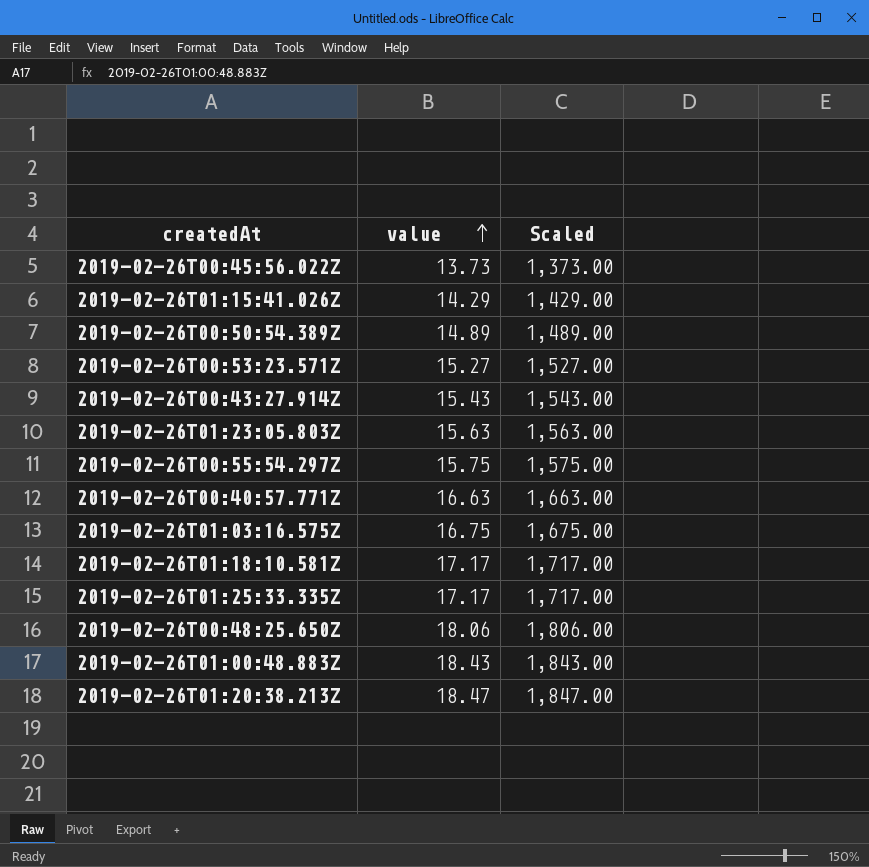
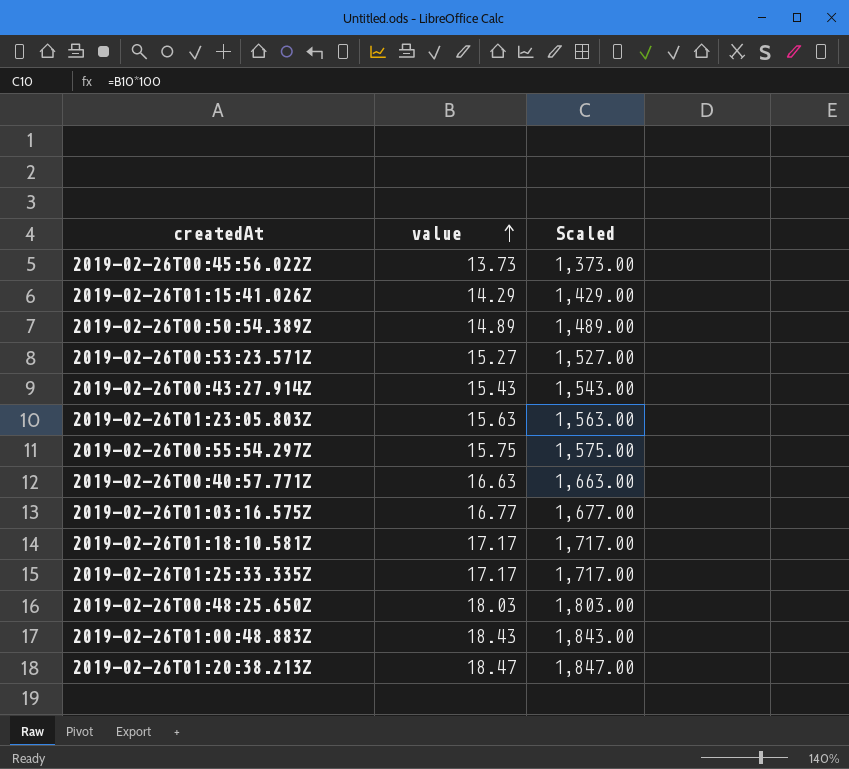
2019-02-26T01:03:16.575Z | value: 16.75 -> 16.77
2019-02-26T01:03:16.575Z | Scaled: 1,675.00 -> 1,677.00
2019-02-26T00:48:25.650Z | value: 18.06 -> 18.03
2019-02-26T00:48:25.650Z | Scaled: 1,806.00 -> 1,803.00

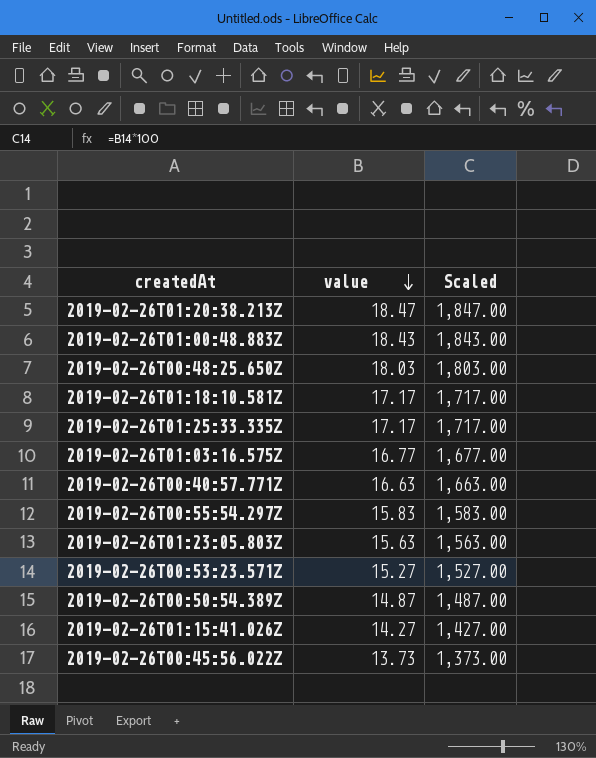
row order: value ascending -> value descending
row 2019-02-26T00:43:27.914Z: 15.43 | 1,543.00 -> none
2019-02-26T00:55:54.297Z | value: 15.75 -> 15.83
2019-02-26T00:55:54.297Z | Scaled: 1,575.00 -> 1,583.00
2019-02-26T00:50:54.389Z | value: 14.89 -> 14.87
2019-02-26T00:50:54.389Z | Scaled: 1,489.00 -> 1,487.00
2019-02-26T01:15:41.026Z | value: 14.29 -> 14.27
2019-02-26T01:15:41.026Z | Scaled: 1,429.00 -> 1,427.00

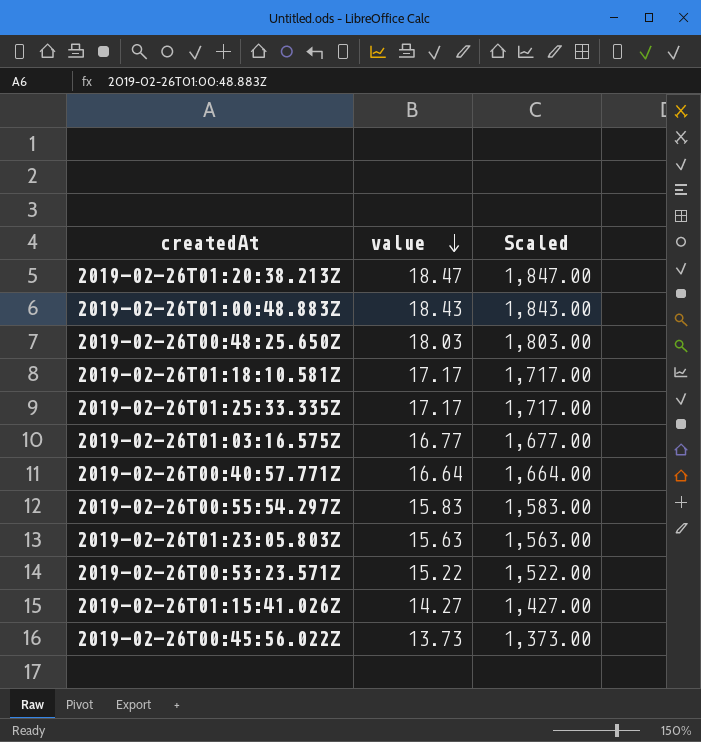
row 2019-02-26T00:50:54.389Z: 14.87 | 1,487.00 -> none
2019-02-26T00:40:57.771Z | value: 16.63 -> 16.64
2019-02-26T00:40:57.771Z | Scaled: 1,663.00 -> 1,664.00
2019-02-26T00:53:23.571Z | value: 15.27 -> 15.22
2019-02-26T00:53:23.571Z | Scaled: 1,527.00 -> 1,522.00

